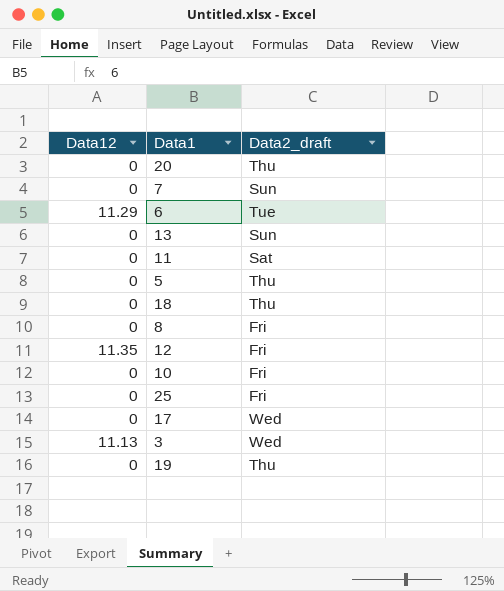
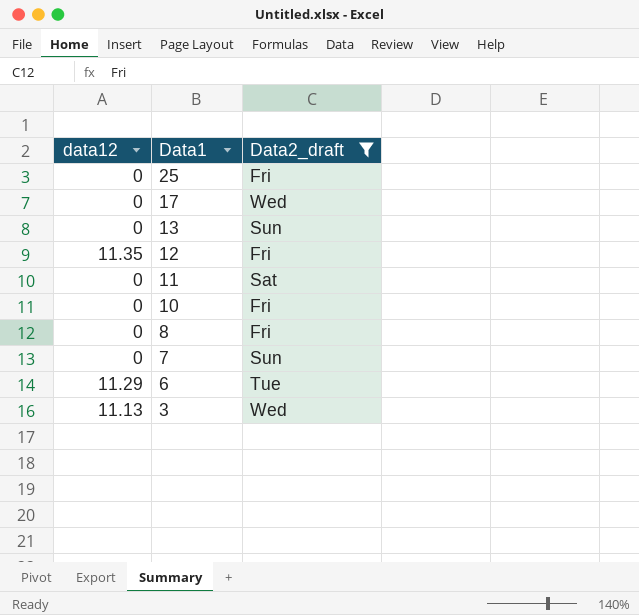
filter: none -> Data2_draft != Thu
row order: none -> Data1 descending
column name: Data12 -> data12

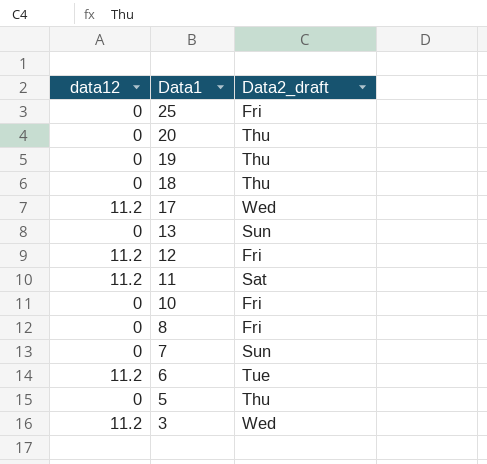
filter: Data2_draft != Thu -> none
17 | data12: 0 -> 11.2
12 | data12: 11.35 -> 11.2
11 | data12: 0 -> 11.2
6 | data12: 11.29 -> 11.2
3 | data12: 11.13 -> 11.2

